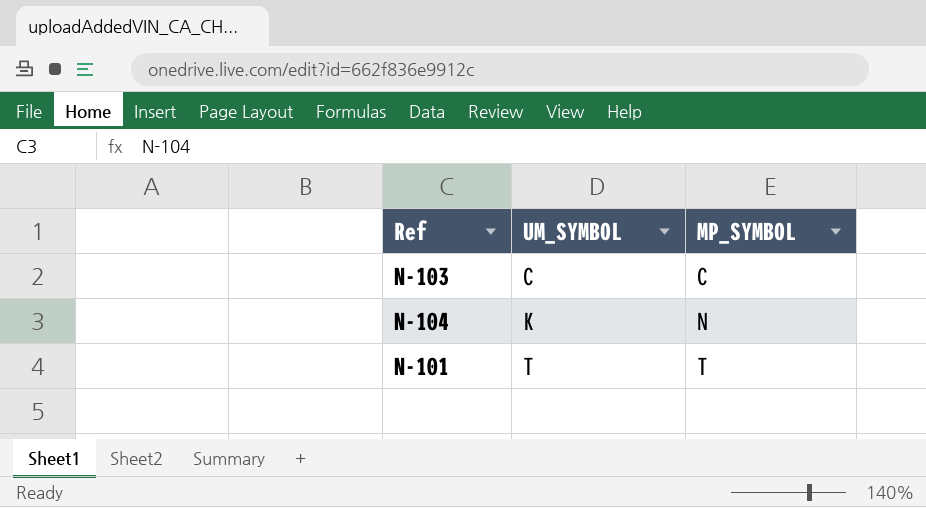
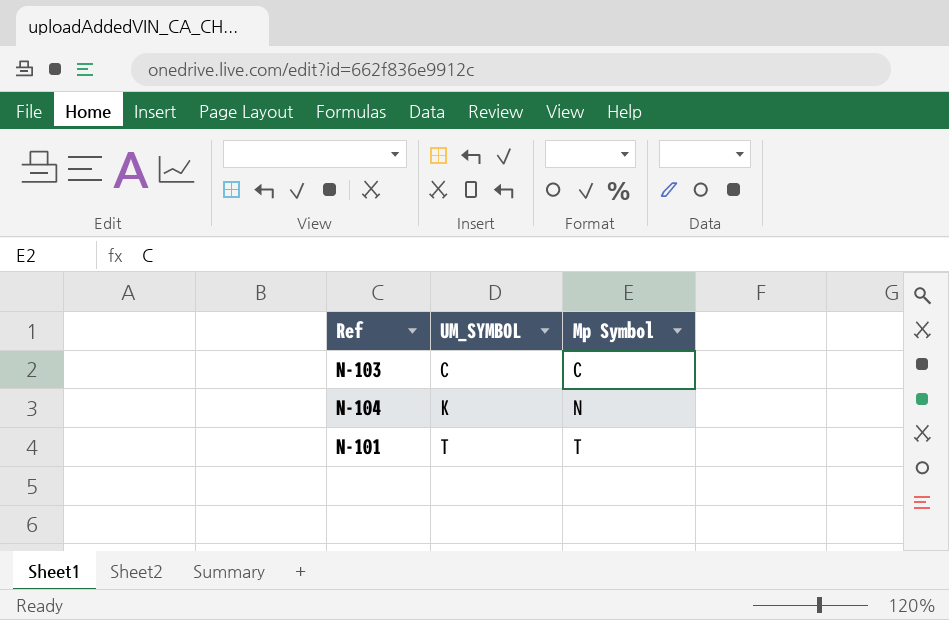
column name: MP_SYMBOL -> Mp Symbol

